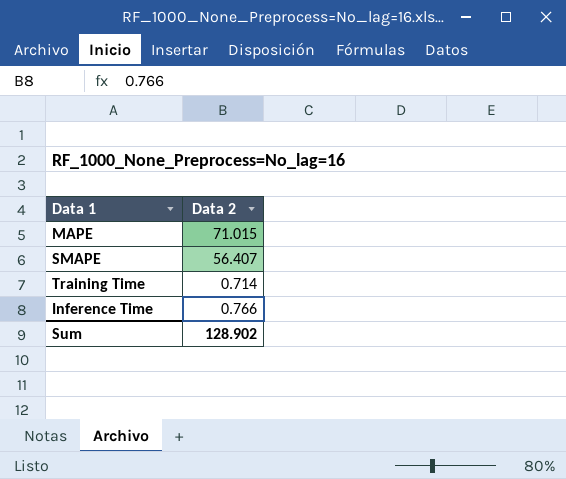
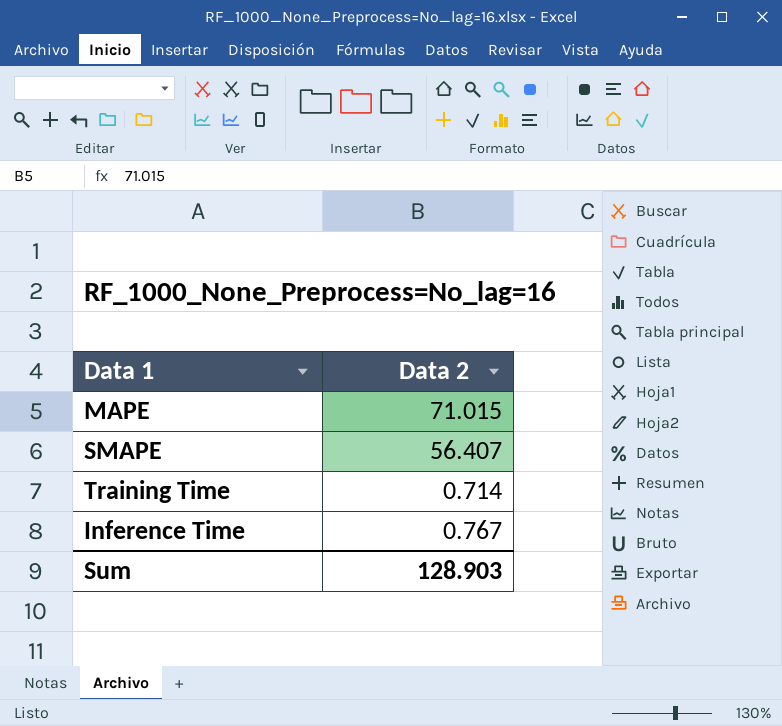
Inference Time | Data 2: 0.766 -> 0.767
Sum | Data 2: 128.902 -> 128.903

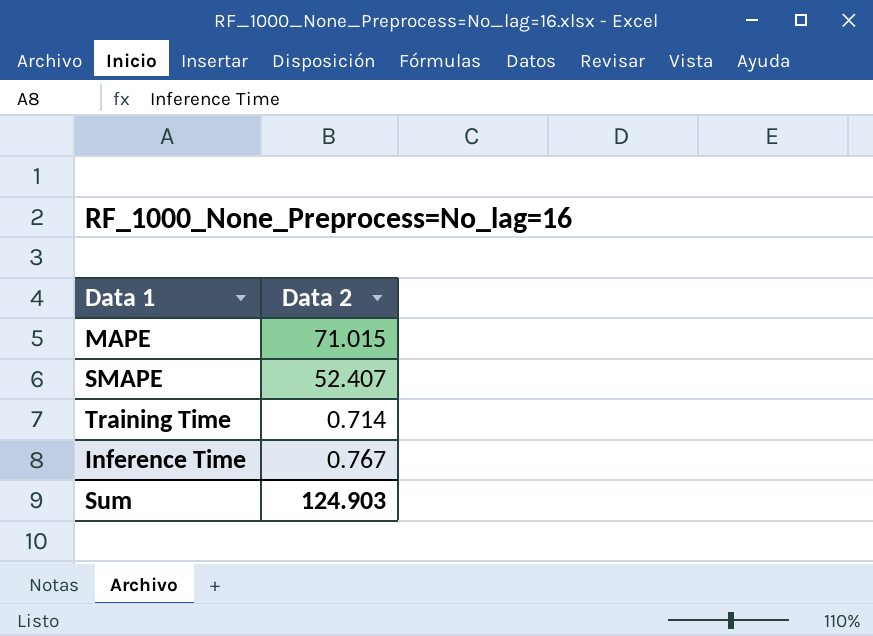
SMAPE | Data 2: 56.407 -> 52.407
Sum | Data 2: 128.903 -> 124.903

